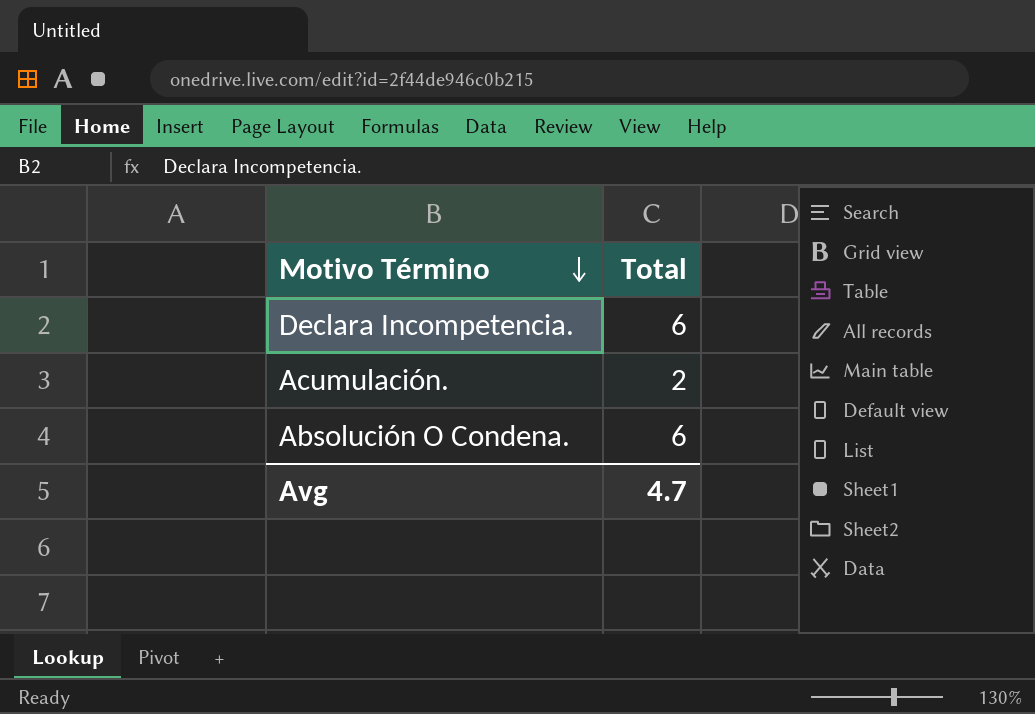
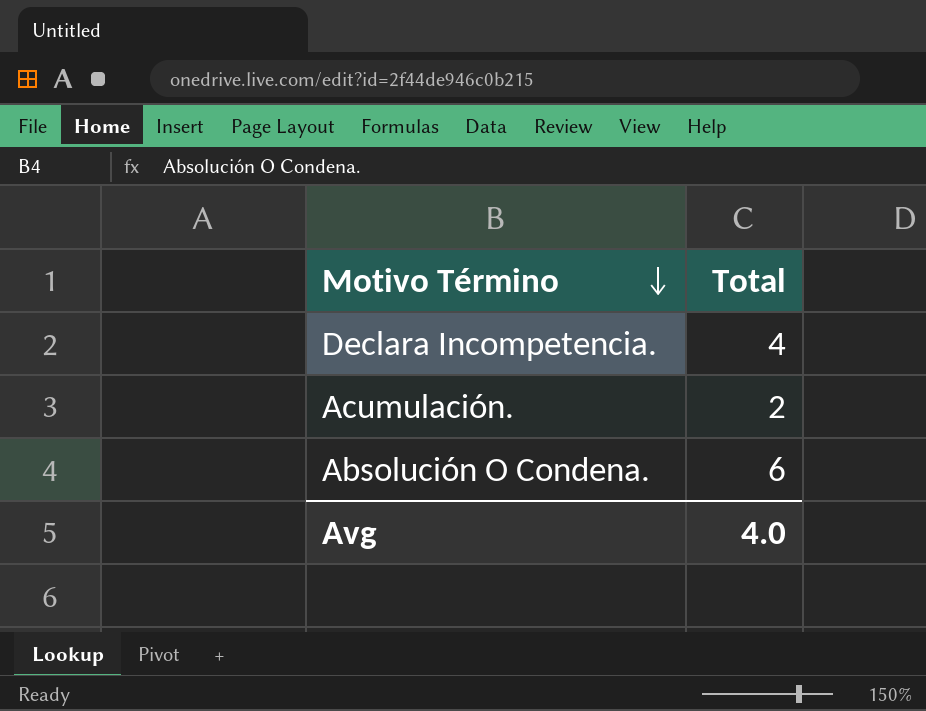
Declara Incompetencia. | Total: 6 -> 4
Avg | Total: 4.7 -> 4.0

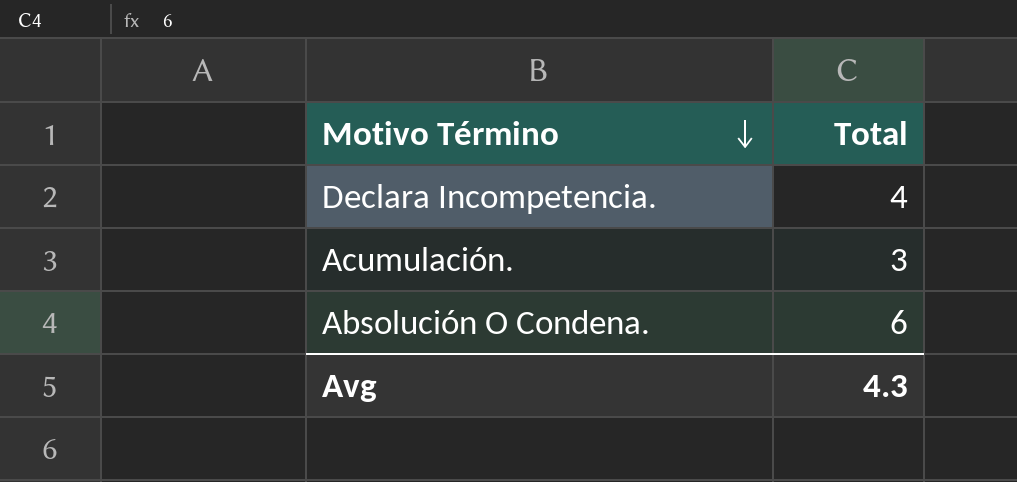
Acumulación. | Total: 2 -> 3
Avg | Total: 4.0 -> 4.3

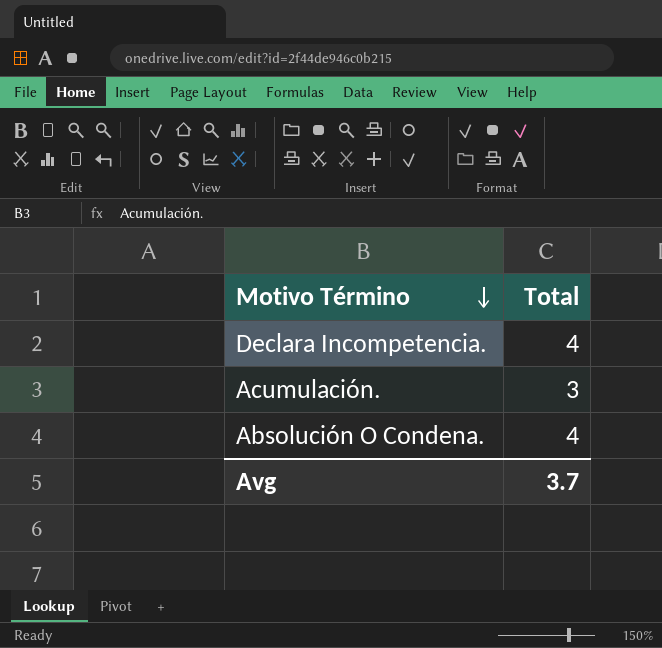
Absolución O Condena. | Total: 6 -> 4
Avg | Total: 4.3 -> 3.7

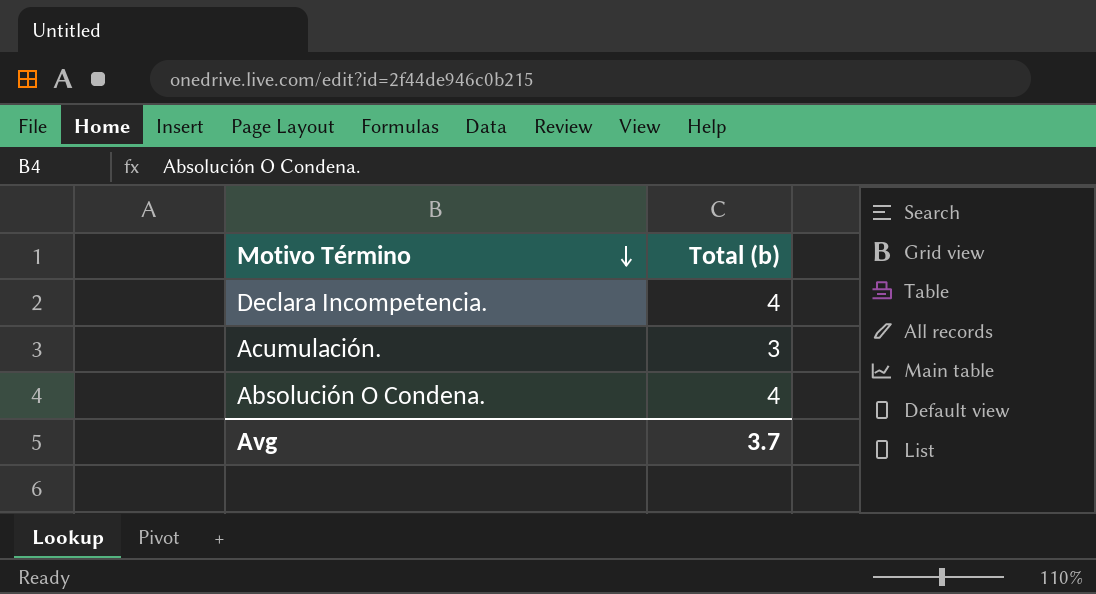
column name: Total -> Total (b)

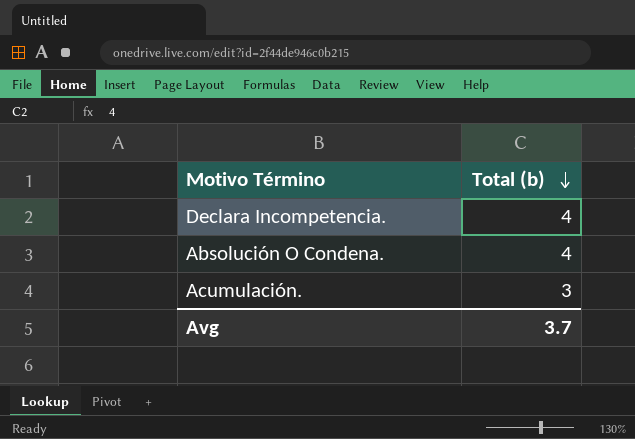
row order: Motivo Término descending -> Total (b) descending

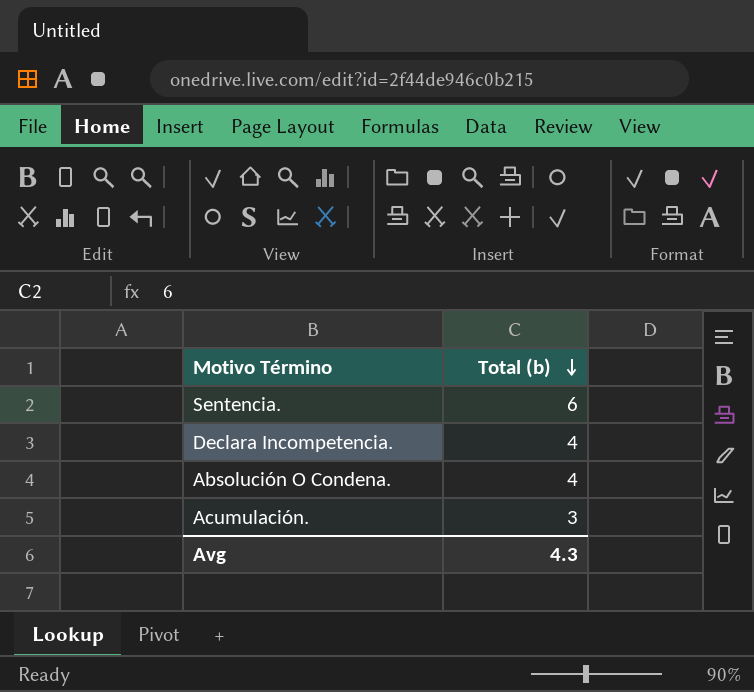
row Sentencia.: none -> 6
Avg | Total (b): 3.7 -> 4.3

